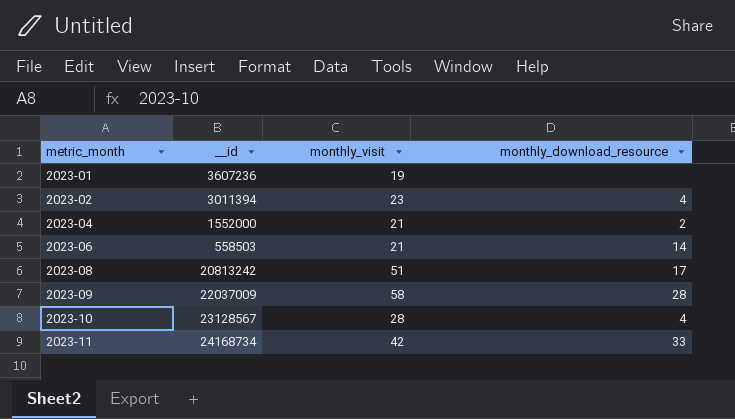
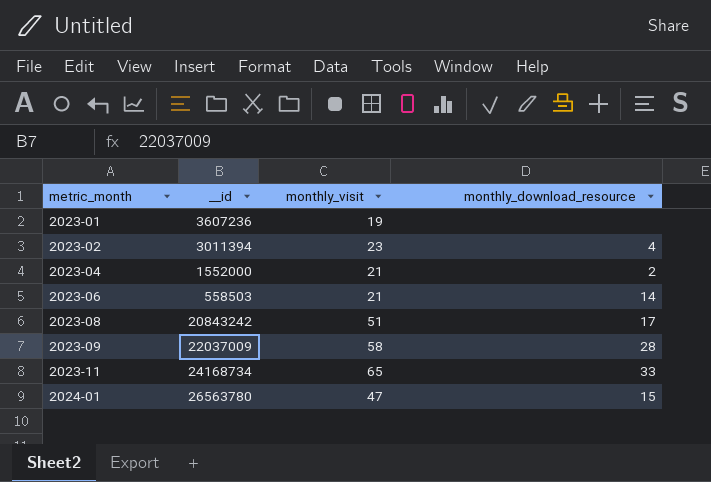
row 2023-10: 23128567 | 28 | 4 -> none
2023-08 | __id: 20813242 -> 20843242
2023-11 | monthly_visit: 42 -> 65
row 2024-01: none -> 26563780 | 47 | 15

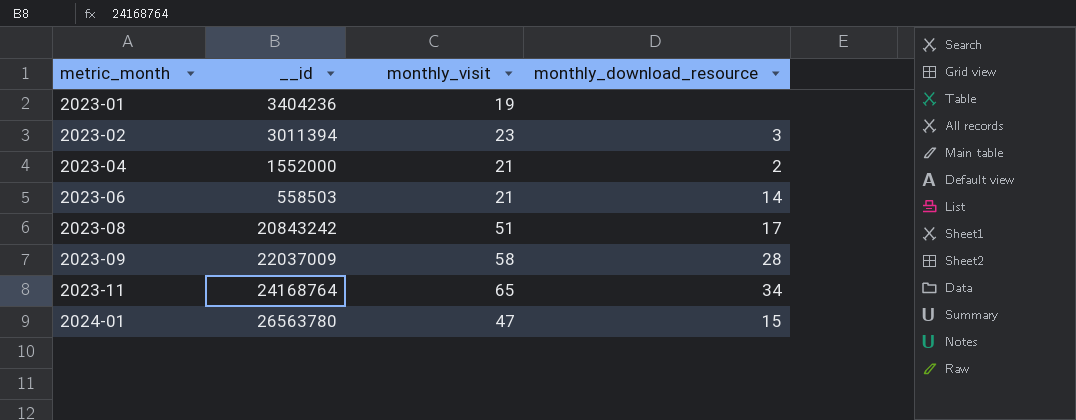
2023-01 | __id: 3607236 -> 3404236
2023-02 | monthly_download_resource: 4 -> 3
2023-11 | __id: 24168734 -> 24168764
2023-11 | monthly_download_resource: 33 -> 34

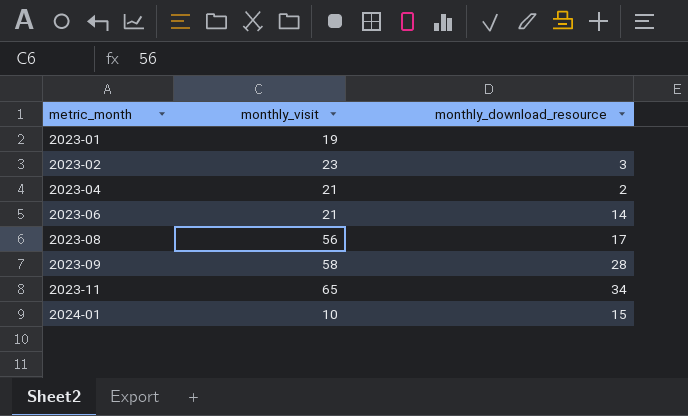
column __id | position: 2 -> none
2023-08 | monthly_visit: 51 -> 56
2024-01 | monthly_visit: 47 -> 10

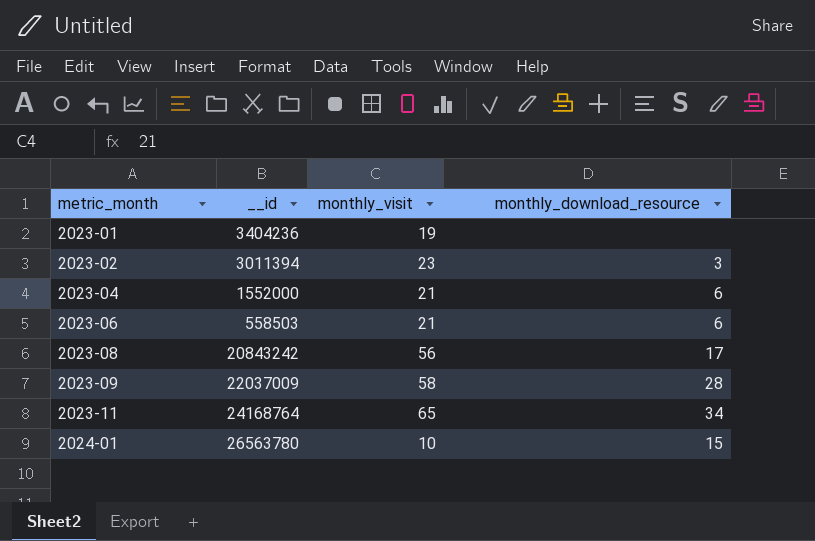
column __id | position: none -> 2
2023-04 | monthly_download_resource: 2 -> 6
2023-06 | monthly_download_resource: 14 -> 6

